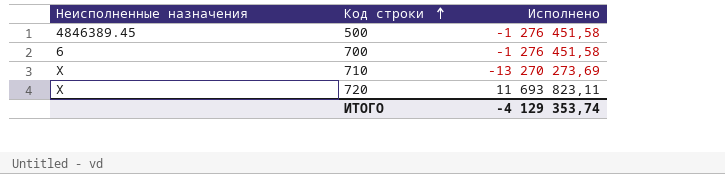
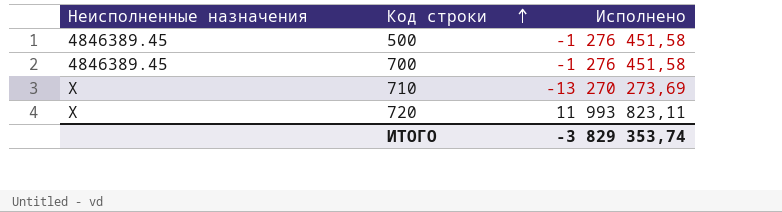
700 | Неисполненные назначения: 6 -> 4846389.45
720 | Исполнено: 11 693 823,11 -> 11 993 823,11
ИТОГО | Исполнено: -4 129 353,74 -> -3 829 353,74

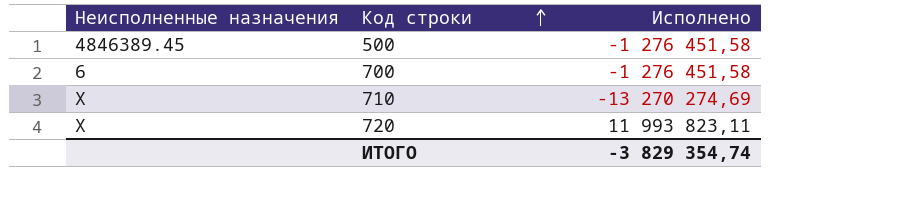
700 | Неисполненные назначения: 4846389.45 -> 6
710 | Исполнено: -13 270 273,69 -> -13 270 274,69
ИТОГО | Исполнено: -3 829 353,74 -> -3 829 354,74

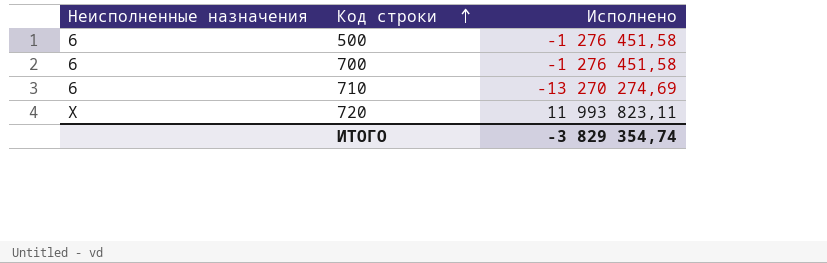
500 | Неисполненные назначения: 4846389.45 -> 6
710 | Неисполненные назначения: X -> 6

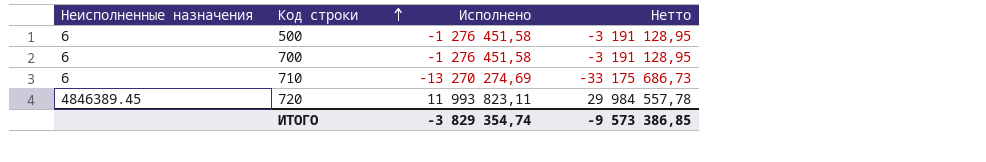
column Нетто | formula: none -> [Исполнено] * 2,5
720 | Неисполненные назначения: X -> 4846389.45

